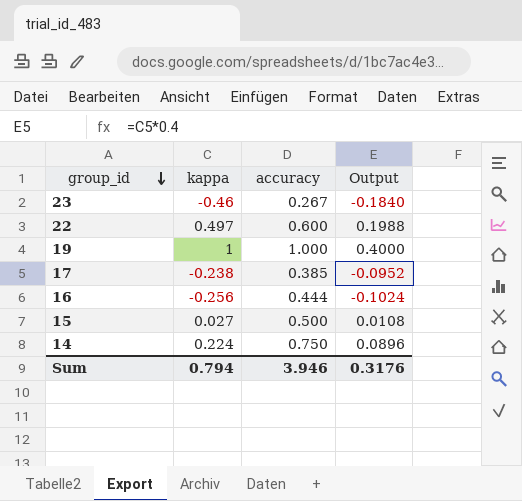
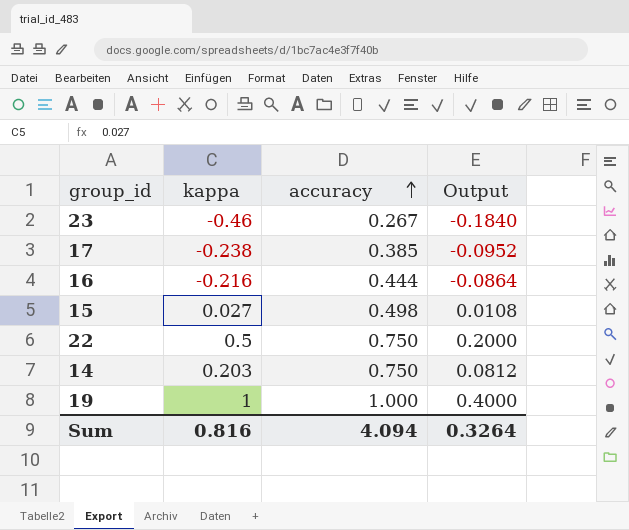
row order: group_id descending -> accuracy ascending
16 | kappa: -0.256 -> -0.216
16 | Output: -0.1024 -> -0.0864
15 | accuracy: 0.500 -> 0.498
22 | kappa: 0.497 -> 0.5
22 | accuracy: 0.600 -> 0.750
22 | Output: 0.1988 -> 0.2000
14 | kappa: 0.224 -> 0.203
14 | Output: 0.0896 -> 0.0812
Sum | kappa: 0.794 -> 0.816
Sum | accuracy: 3.946 -> 4.094
Sum | Output: 0.3176 -> 0.3264

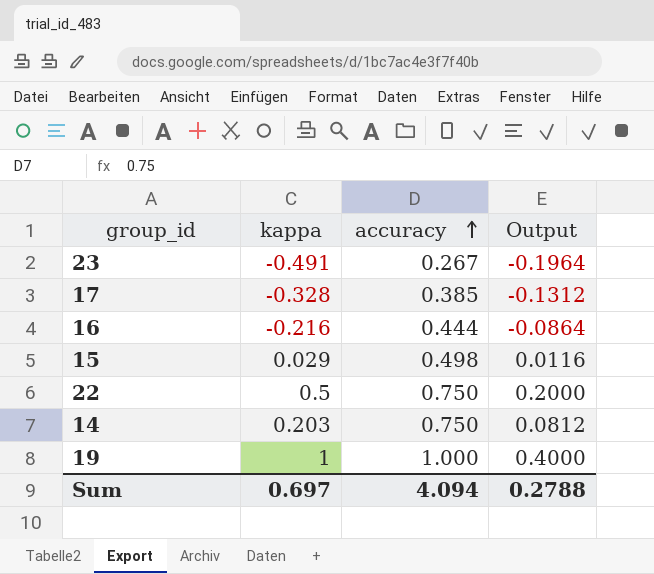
23 | kappa: -0.46 -> -0.491
23 | Output: -0.1840 -> -0.1964
17 | kappa: -0.238 -> -0.328
17 | Output: -0.0952 -> -0.1312
15 | kappa: 0.027 -> 0.029
15 | Output: 0.0108 -> 0.0116
Sum | kappa: 0.816 -> 0.697
Sum | Output: 0.3264 -> 0.2788

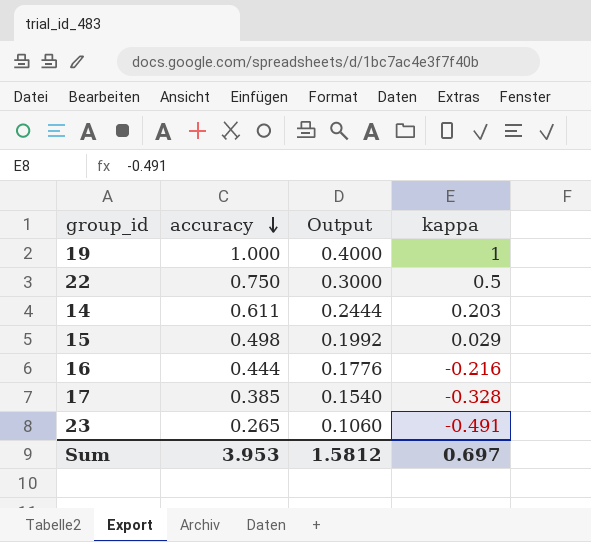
row order: accuracy ascending -> accuracy descending
column Output | formula: [kappa] * 0.4 -> [accuracy] * 0.4
column kappa | position: 2 -> 4
14 | accuracy: 0.750 -> 0.611
23 | accuracy: 0.267 -> 0.265
Sum | accuracy: 4.094 -> 3.953
Sum | Output: 0.2788 -> 1.5812

